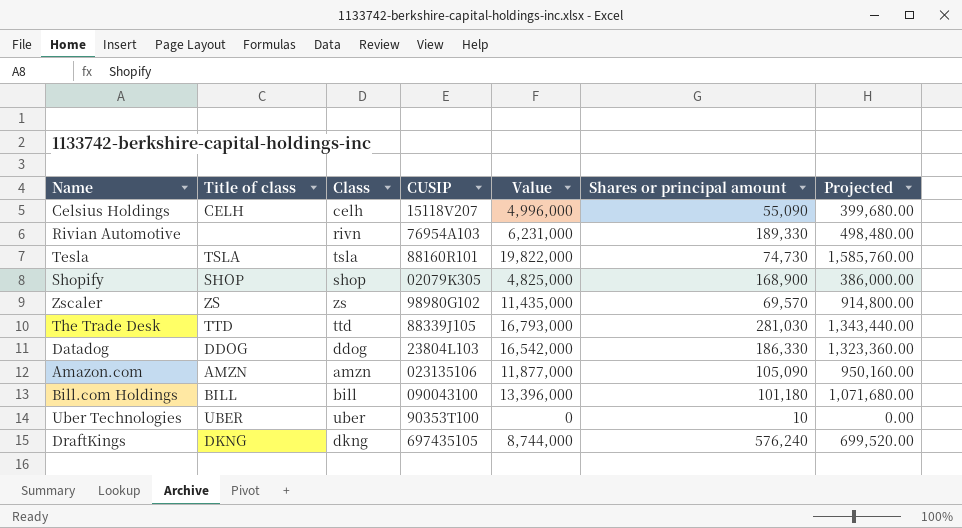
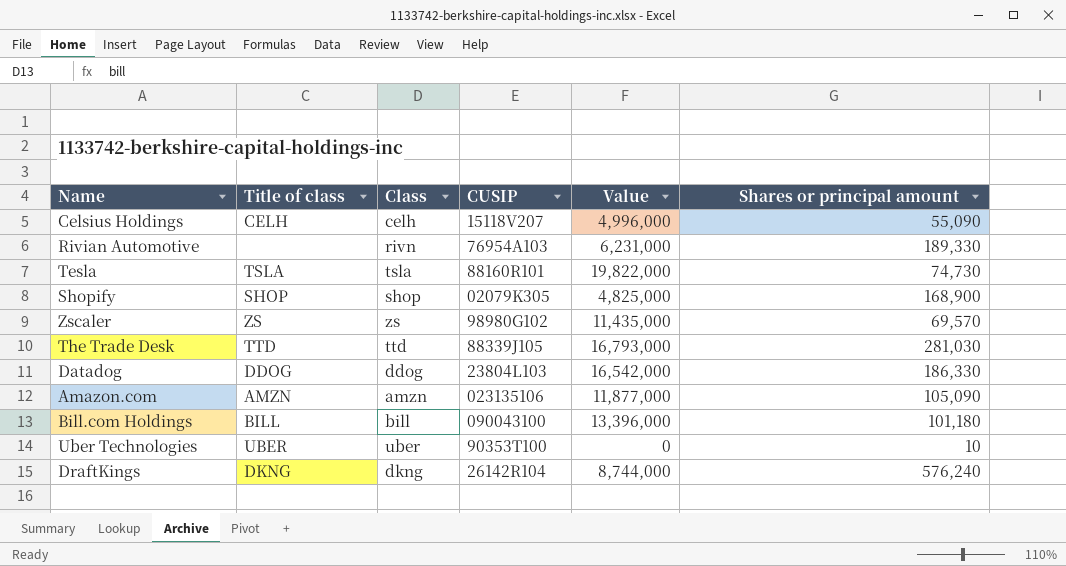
column Projected | formula: [Value] * 0.08 -> none
DraftKings | CUSIP: 697435105 -> 26142R104

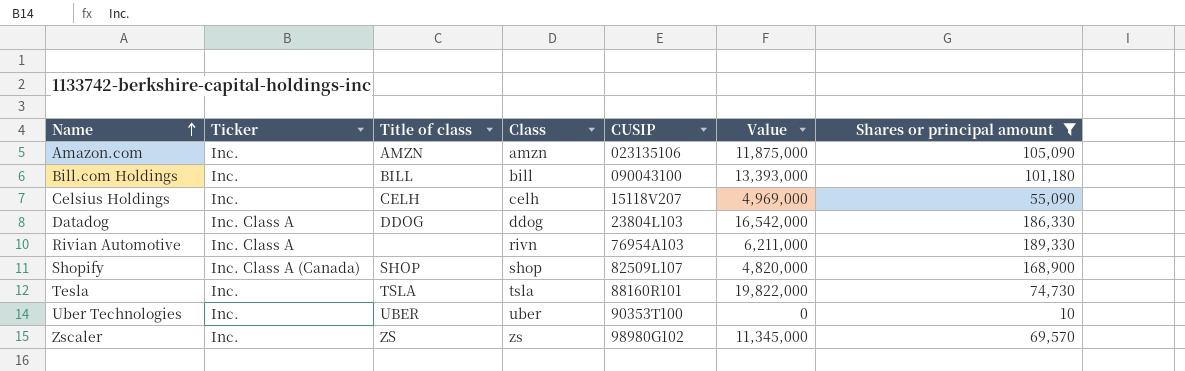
filter: none -> Shares or principal amount <= 189,330
row order: none -> Name ascending
column Ticker | position: none -> 2
Amazon.com | Value: 11,877,000 -> 11,875,000
Bill.com Holdings | Value: 13,396,000 -> 13,393,000
Celsius Holdings | Value: 4,996,000 -> 4,969,000
Rivian Automotive | Value: 6,231,000 -> 6,211,000
Shopify | CUSIP: 02079K305 -> 82509L107
Shopify | Value: 4,825,000 -> 4,820,000
Zscaler | Value: 11,435,000 -> 11,345,000

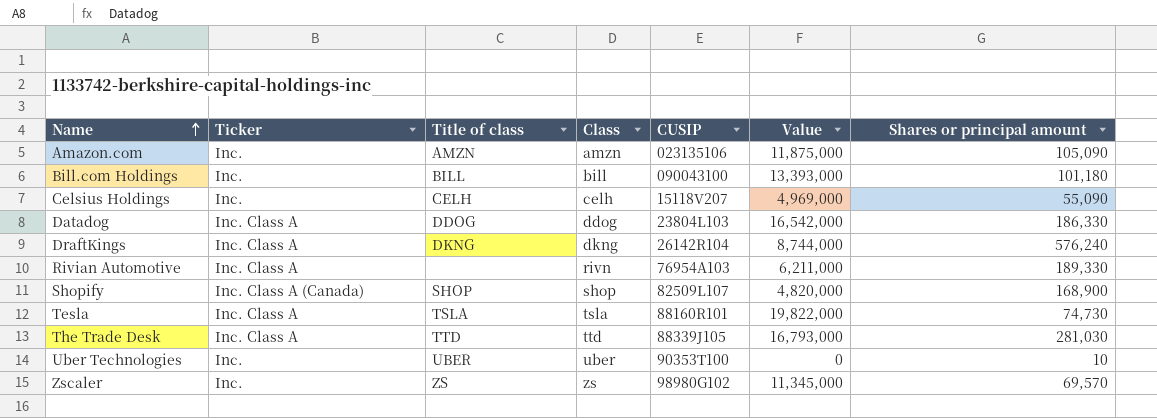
filter: Shares or principal amount <= 189,330 -> none
Tesla | Ticker: Inc. -> Inc. Class A

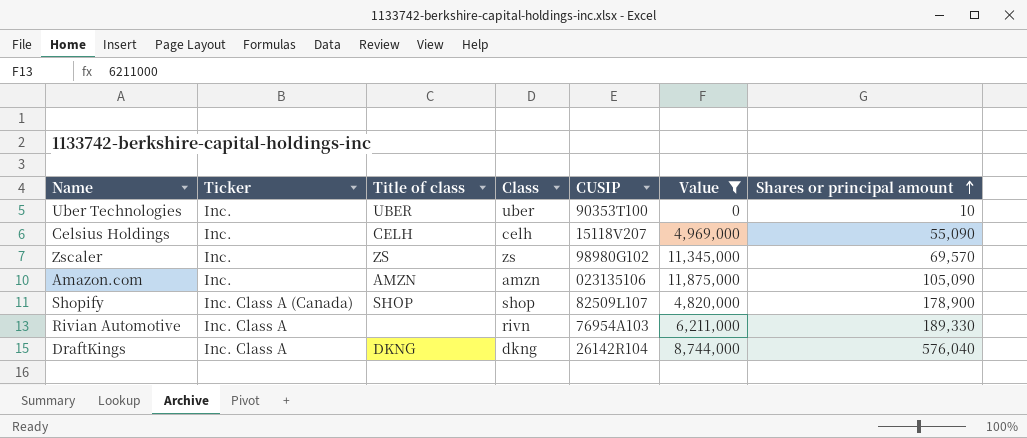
filter: none -> Value <= 11,875,000
row order: Name ascending -> Shares or principal amount ascending
Shopify | Shares or principal amount: 168,900 -> 178,900
DraftKings | Shares or principal amount: 576,240 -> 576,040

